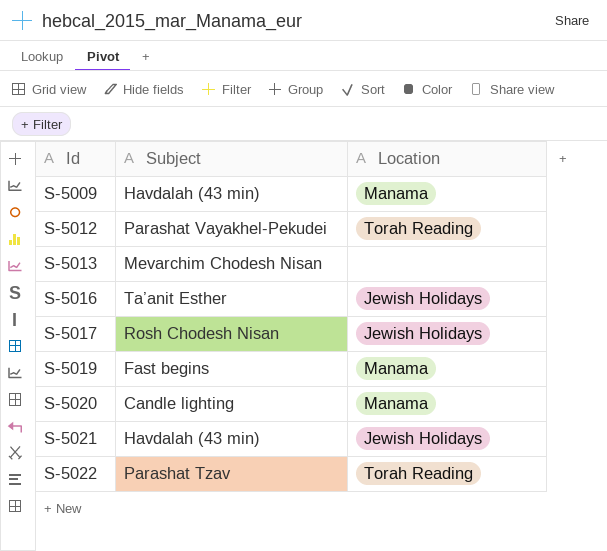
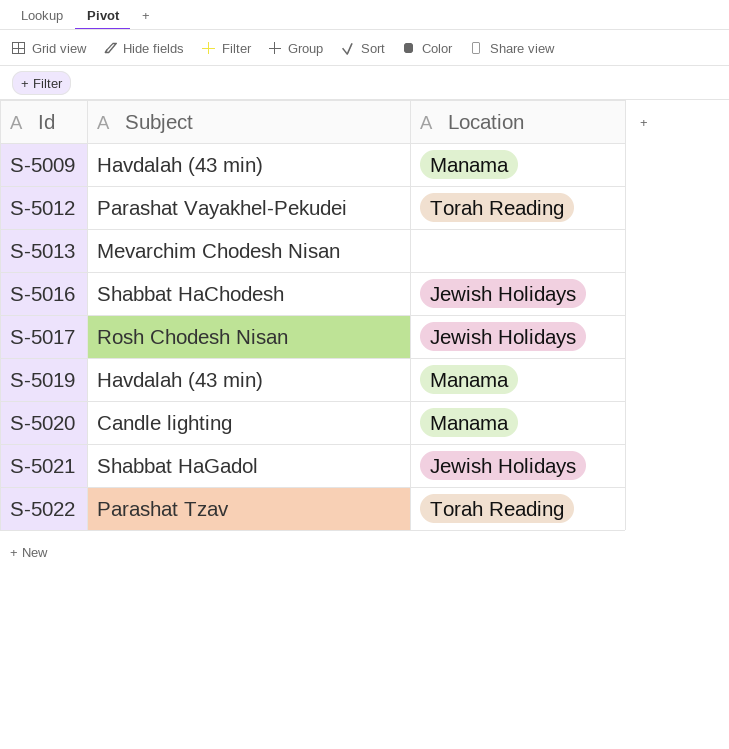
S-5016 | Subject: Ta’anit Esther -> Shabbat HaChodesh
S-5019 | Subject: Fast begins -> Havdalah (43 min)
S-5021 | Subject: Havdalah (43 min) -> Shabbat HaGadol

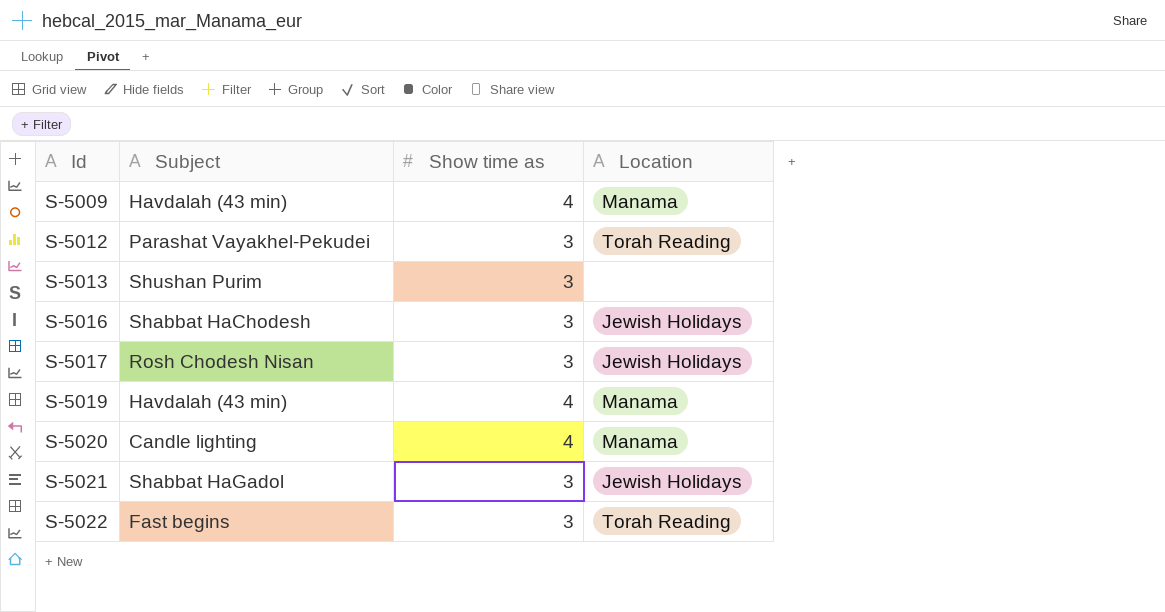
column Show time as | position: none -> 3
S-5013 | Subject: Mevarchim Chodesh Nisan -> Shushan Purim
S-5022 | Subject: Parashat Tzav -> Fast begins

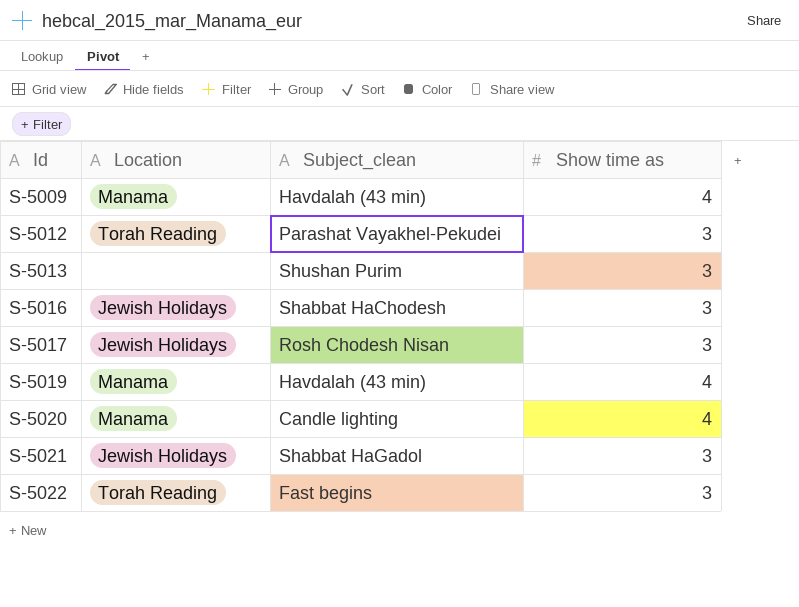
column Location | position: 4 -> 2
column name: Subject -> Subject_clean

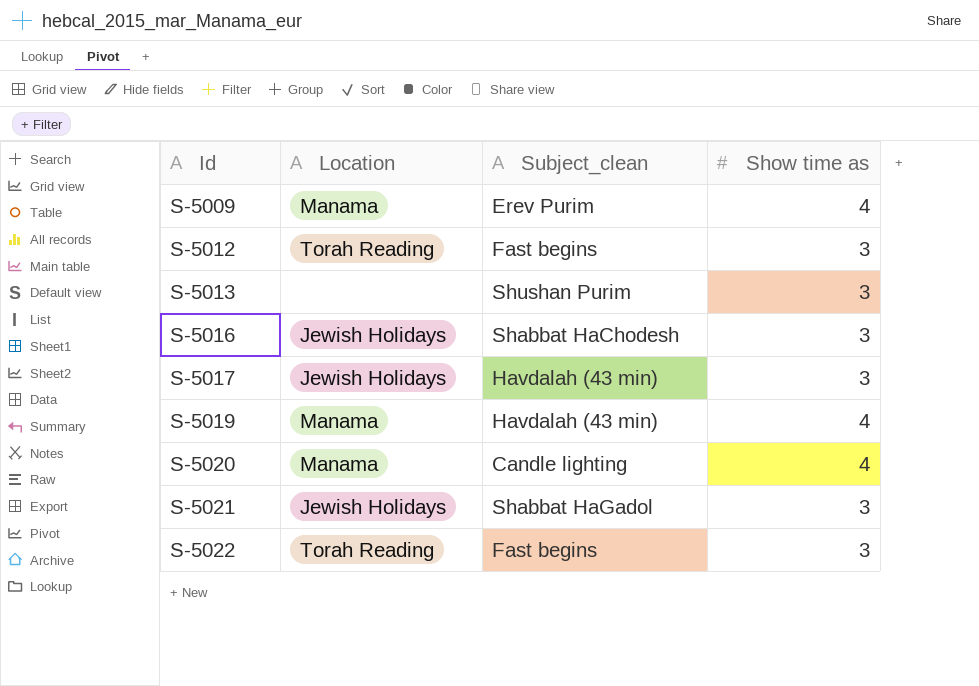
S-5009 | Subject_clean: Havdalah (43 min) -> Erev Purim
S-5012 | Subject_clean: Parashat Vayakhel-Pekudei -> Fast begins
S-5017 | Subject_clean: Rosh Chodesh Nisan -> Havdalah (43 min)

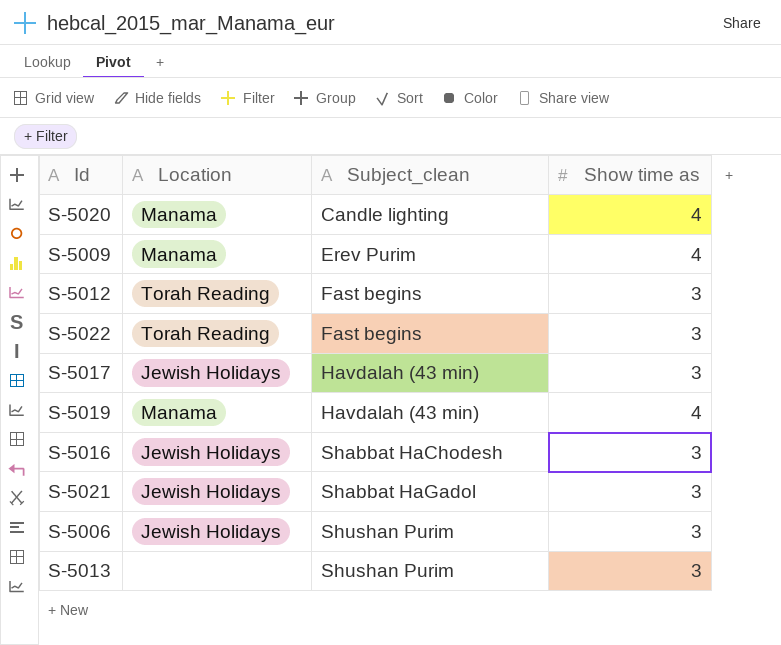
row order: Id ascending -> Subject_clean ascending
row S-5006: none -> Jewish Holidays | Shushan Purim | 3

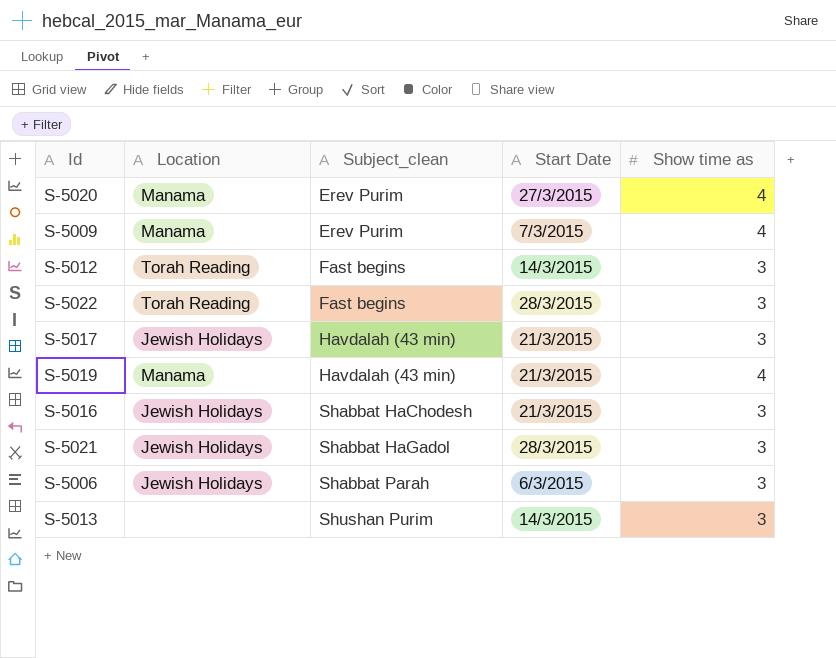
column Start Date | position: none -> 4
S-5020 | Subject_clean: Candle lighting -> Erev Purim
S-5006 | Subject_clean: Shushan Purim -> Shabbat Parah

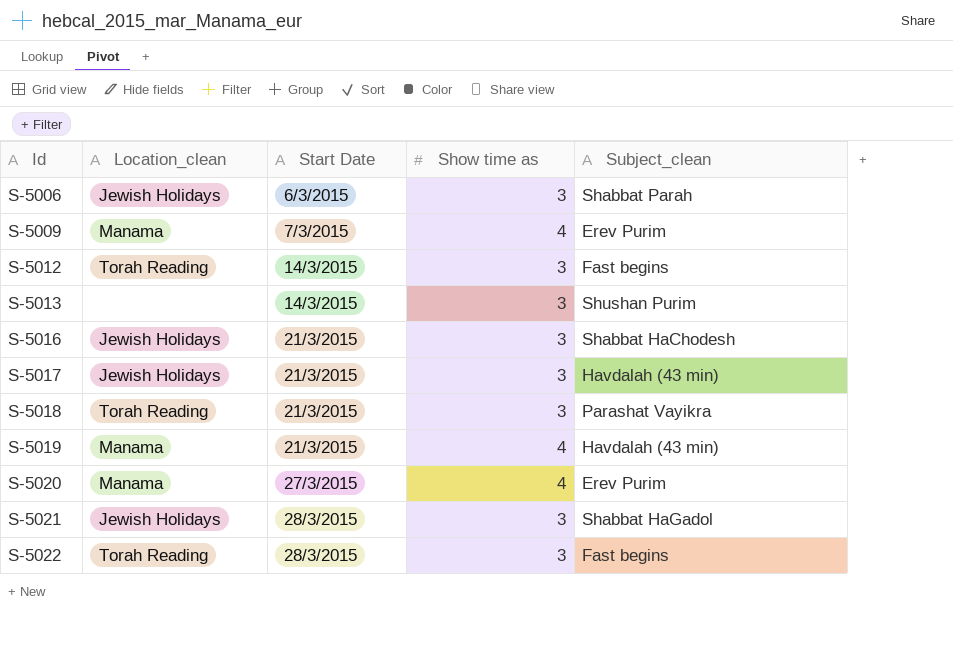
row order: Subject_clean ascending -> Id ascending
column name: Location -> Location_clean
column Subject_clean | position: 3 -> 5
row S-5018: none -> Torah Reading | 21/3/2015 | 3 | Parashat Vayikra

